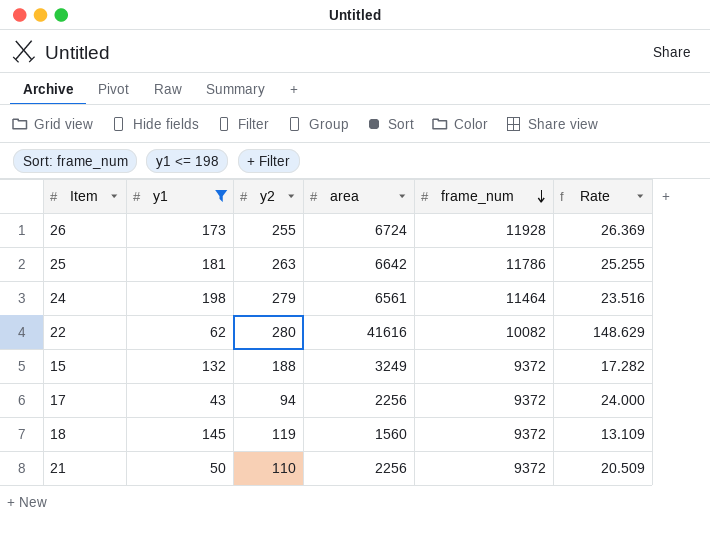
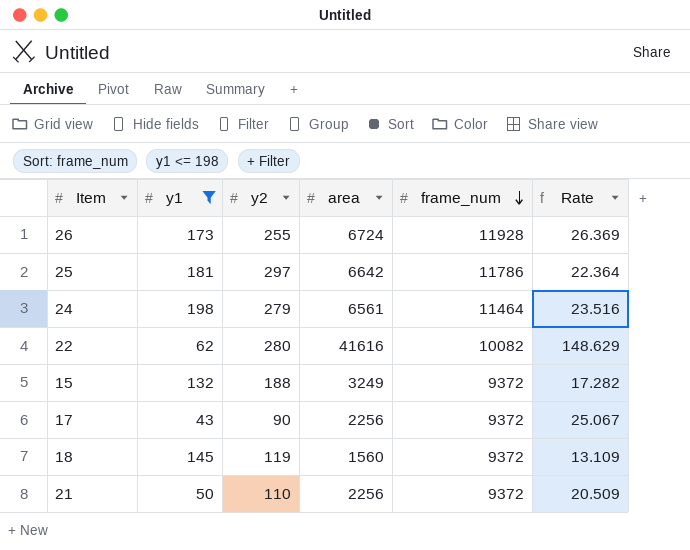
25 | y2: 263 -> 297
25 | Rate: 25.255 -> 22.364
17 | y2: 94 -> 90
17 | Rate: 24.000 -> 25.067

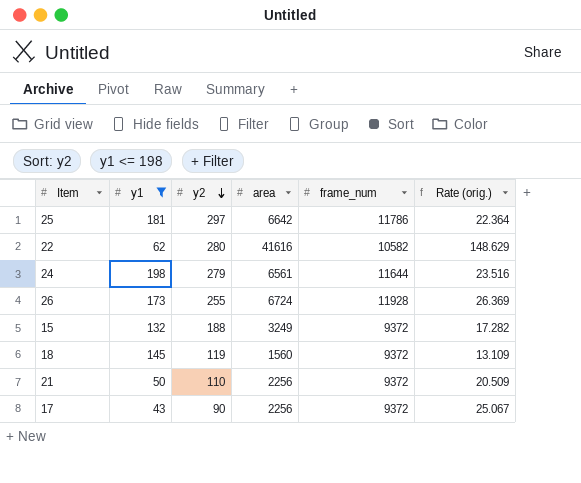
row order: frame_num descending -> y2 descending
column name: Rate -> Rate (orig.)
22 | frame_num: 10082 -> 10582
24 | frame_num: 11464 -> 11644

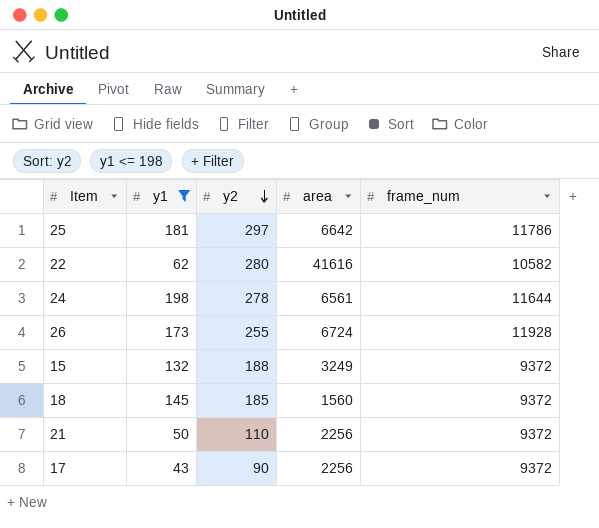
column Rate (orig.) | formula: [area] / [y2] -> none
24 | y2: 279 -> 278
18 | y2: 119 -> 185

